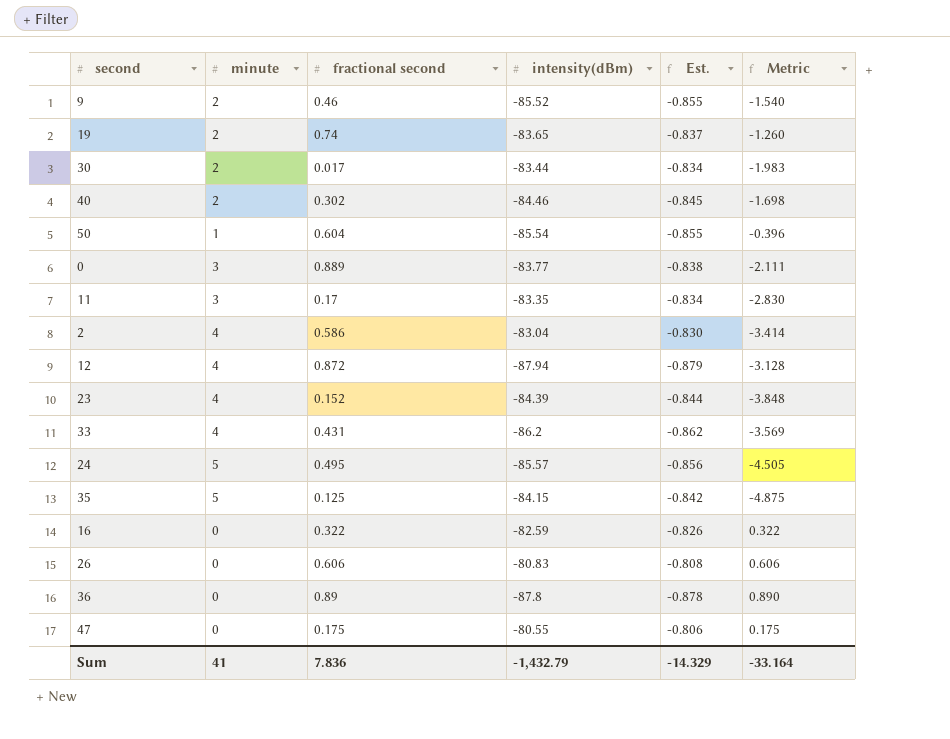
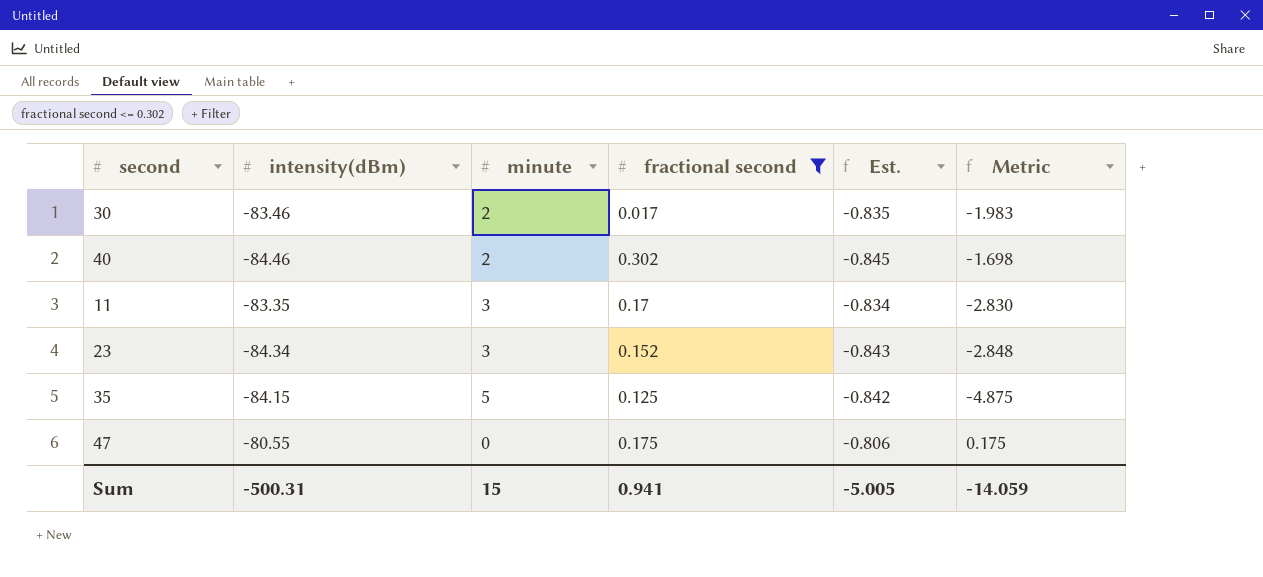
filter: none -> fractional second <= 0.302
column intensity(dBm) | position: 4 -> 2
30 | intensity(dBm): -83.44 -> -83.46
30 | Est.: -0.834 -> -0.835
23 | intensity(dBm): -84.39 -> -84.34
23 | minute: 4 -> 3
23 | Est.: -0.844 -> -0.843
23 | Metric: -3.848 -> -2.848
Sum | intensity(dBm): -1,432.79 -> -500.31
Sum | minute: 41 -> 15
Sum | fractional second: 7.836 -> 0.941
Sum | Est.: -14.329 -> -5.005
Sum | Metric: -33.164 -> -14.059

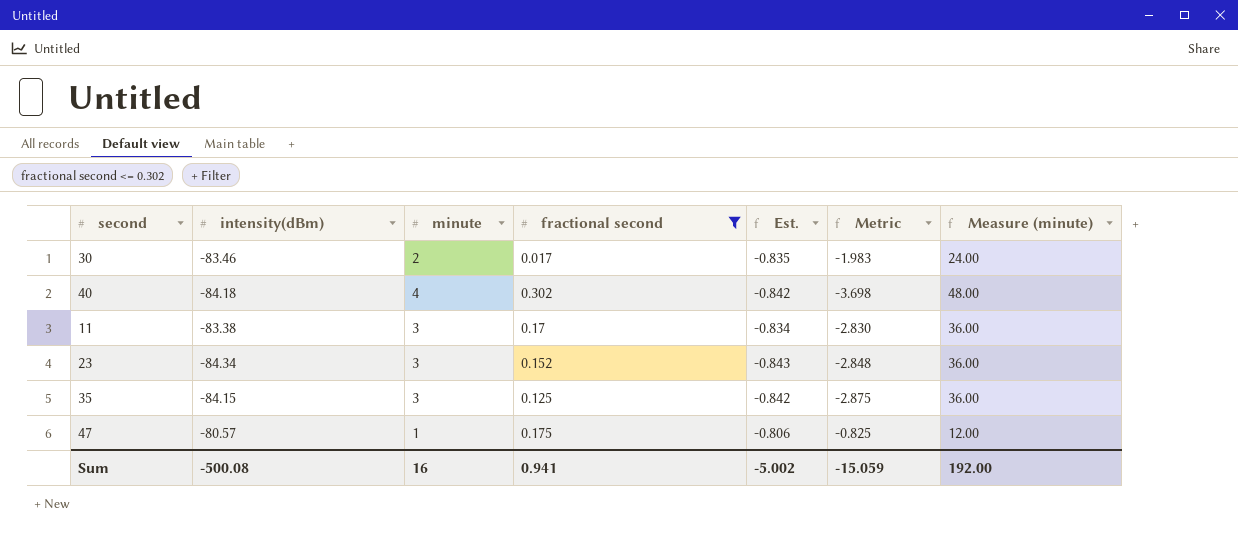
column Measure (minute) | formula: none -> [minute] * 12
40 | intensity(dBm): -84.46 -> -84.18
40 | minute: 2 -> 4
40 | Est.: -0.845 -> -0.842
40 | Metric: -1.698 -> -3.698
11 | intensity(dBm): -83.35 -> -83.38
35 | minute: 5 -> 3
35 | Metric: -4.875 -> -2.875
47 | intensity(dBm): -80.55 -> -80.57
47 | minute: 0 -> 1
47 | Metric: 0.175 -> -0.825
Sum | intensity(dBm): -500.31 -> -500.08
Sum | minute: 15 -> 16
Sum | Est.: -5.005 -> -5.002
Sum | Metric: -14.059 -> -15.059

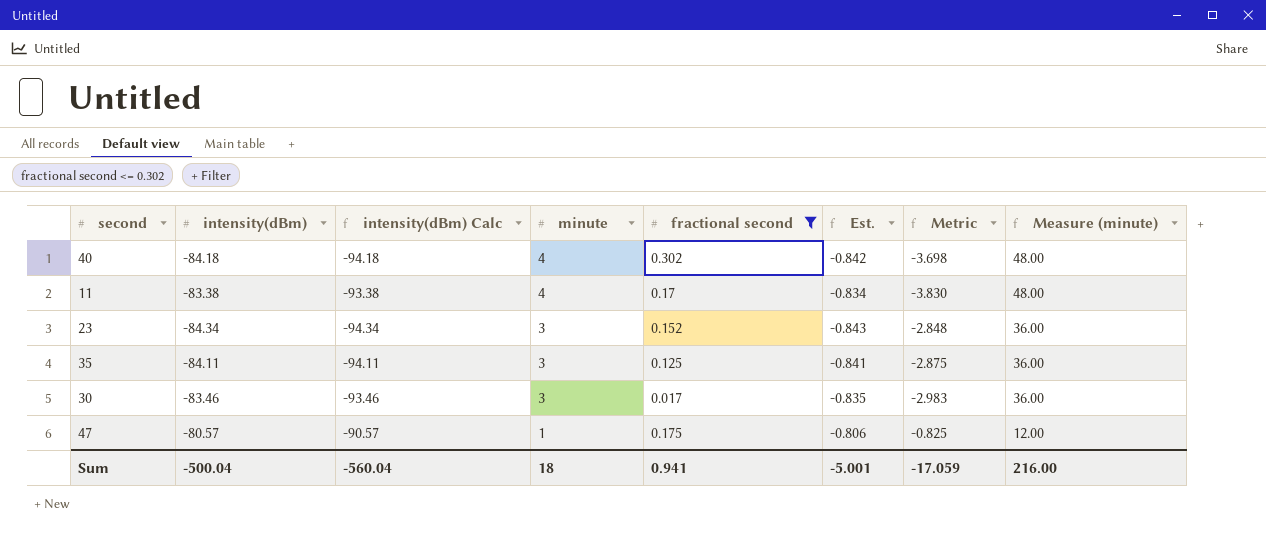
row order: none -> minute descending
column intensity(dBm) Calc | formula: none -> [intensity(dBm)] - 10
11 | minute: 3 -> 4
11 | Metric: -2.830 -> -3.830
11 | Measure (minute): 36.00 -> 48.00
35 | intensity(dBm): -84.15 -> -84.11
35 | Est.: -0.842 -> -0.841
30 | minute: 2 -> 3
30 | Metric: -1.983 -> -2.983
30 | Measure (minute): 24.00 -> 36.00
Sum | intensity(dBm): -500.08 -> -500.04
Sum | minute: 16 -> 18
Sum | Est.: -5.002 -> -5.001
Sum | Metric: -15.059 -> -17.059
Sum | Measure (minute): 192.00 -> 216.00

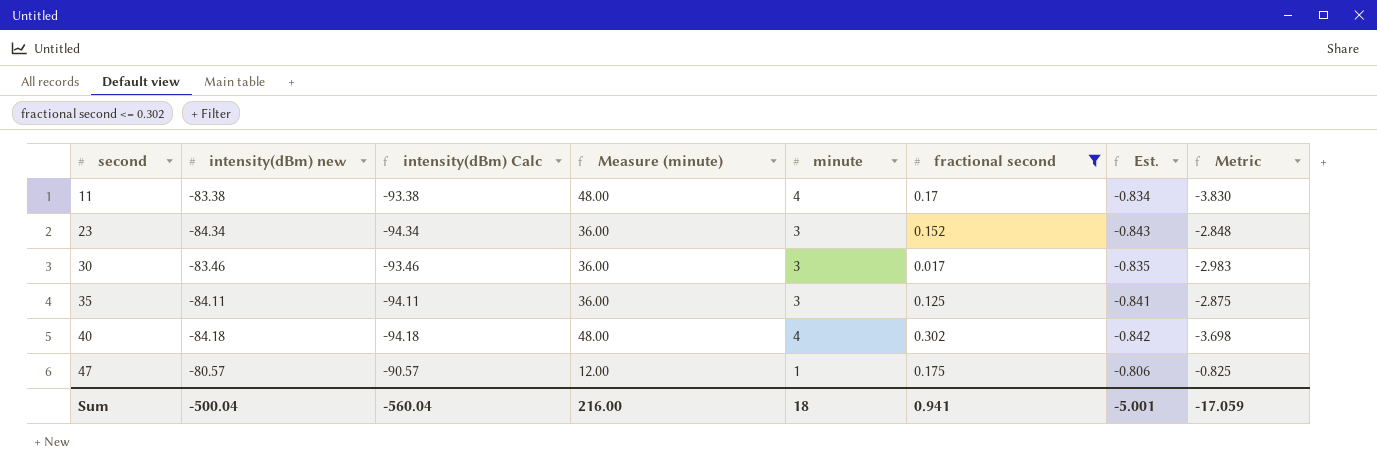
row order: minute descending -> second ascending
column name: intensity(dBm) -> intensity(dBm) new
column Measure (minute) | position: 8 -> 4

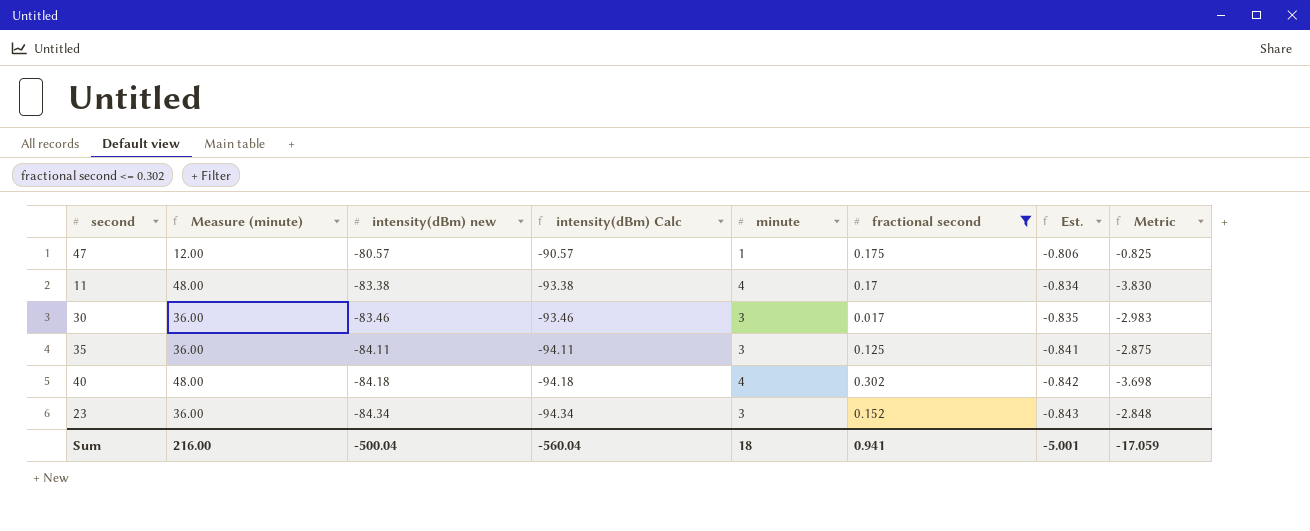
row order: second ascending -> intensity(dBm) new descending
column Measure (minute) | position: 4 -> 2

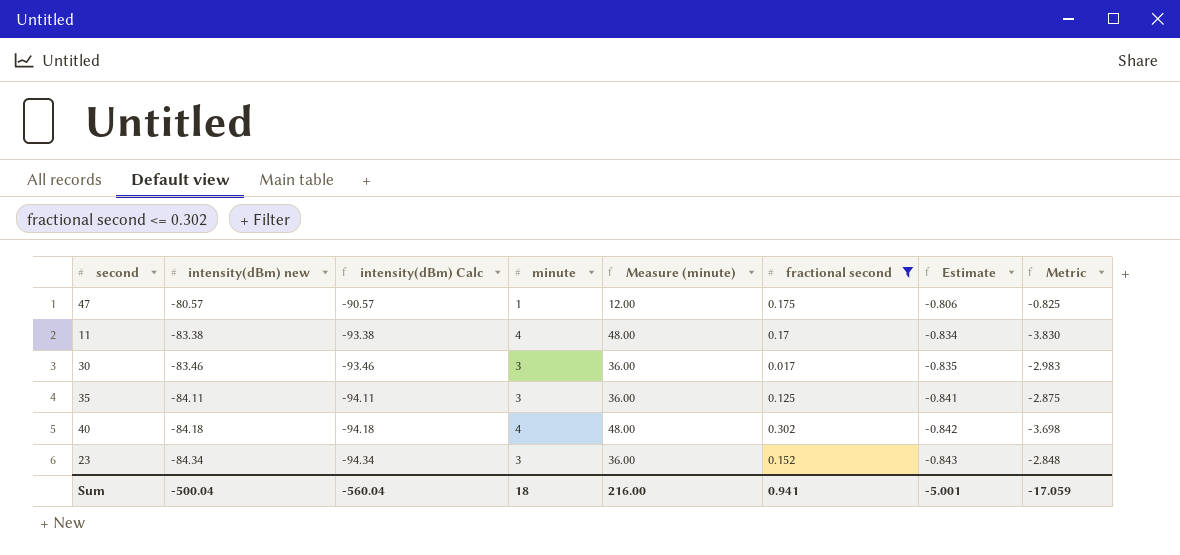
column Measure (minute) | position: 2 -> 5
column name: Est. -> Estimate

